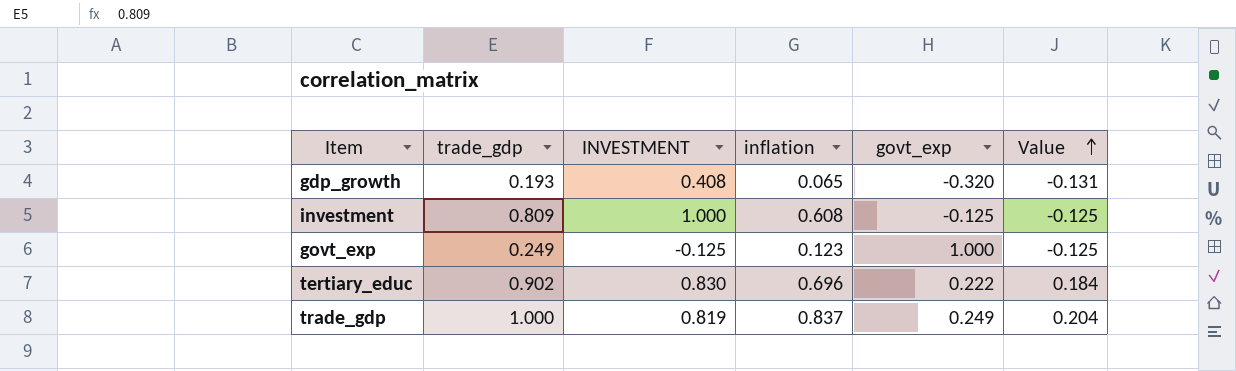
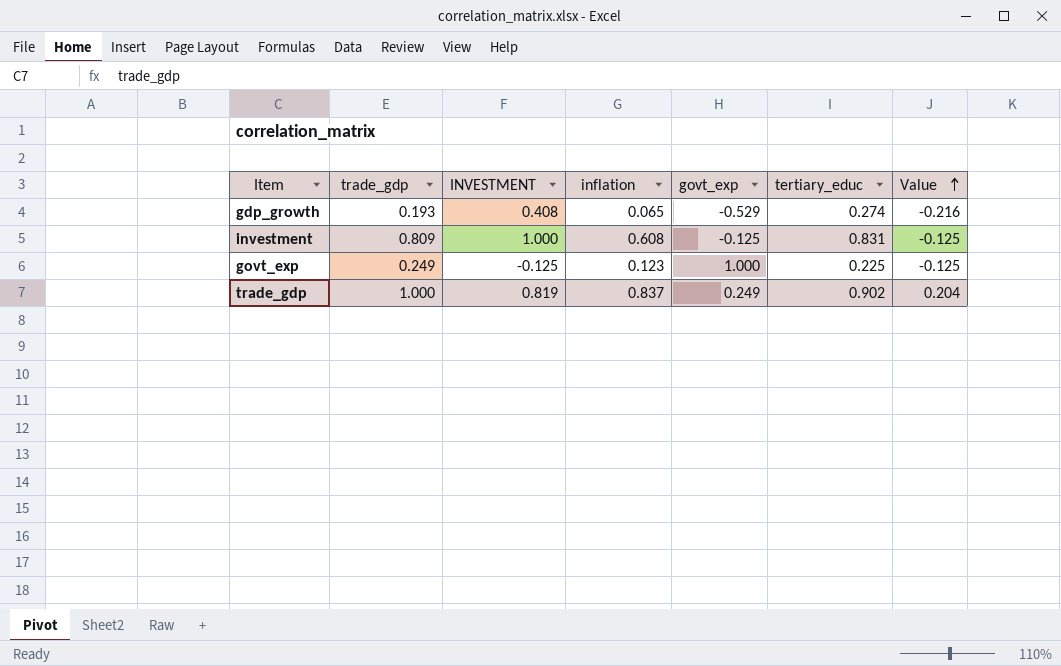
column tertiary_educ | position: none -> 6
row tertiary_educ: 0.902 | 0.830 | 0.696 | 0.222 | 0.184 -> none
gdp_growth | govt_exp: -0.320 -> -0.529
gdp_growth | Value: -0.131 -> -0.216

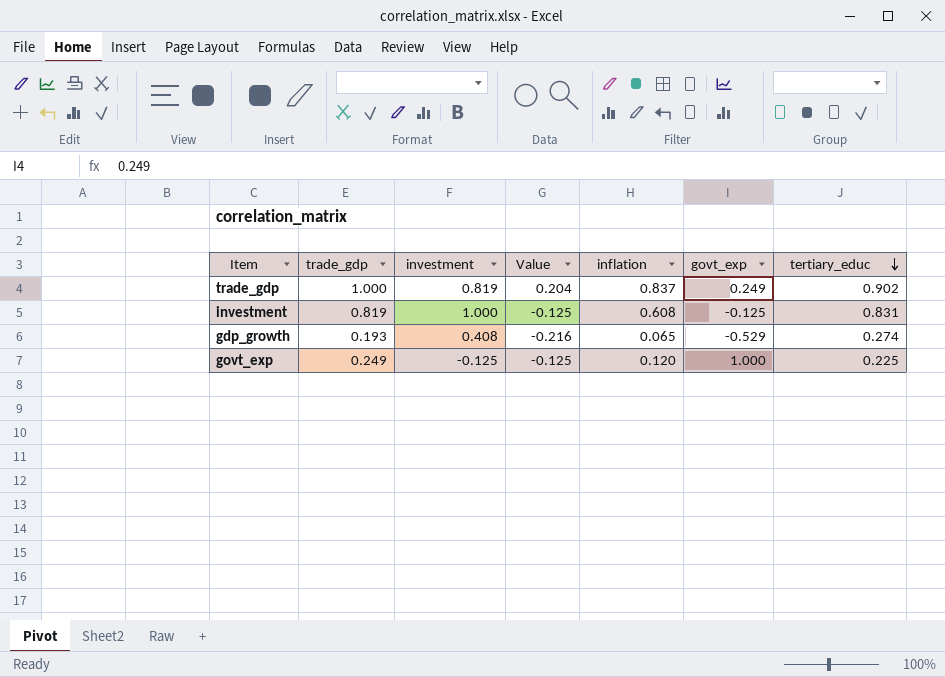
row order: Value ascending -> tertiary_educ descending
column name: INVESTMENT -> investment
column Value | position: 7 -> 4
investment | trade_gdp: 0.809 -> 0.819
govt_exp | inflation: 0.123 -> 0.120

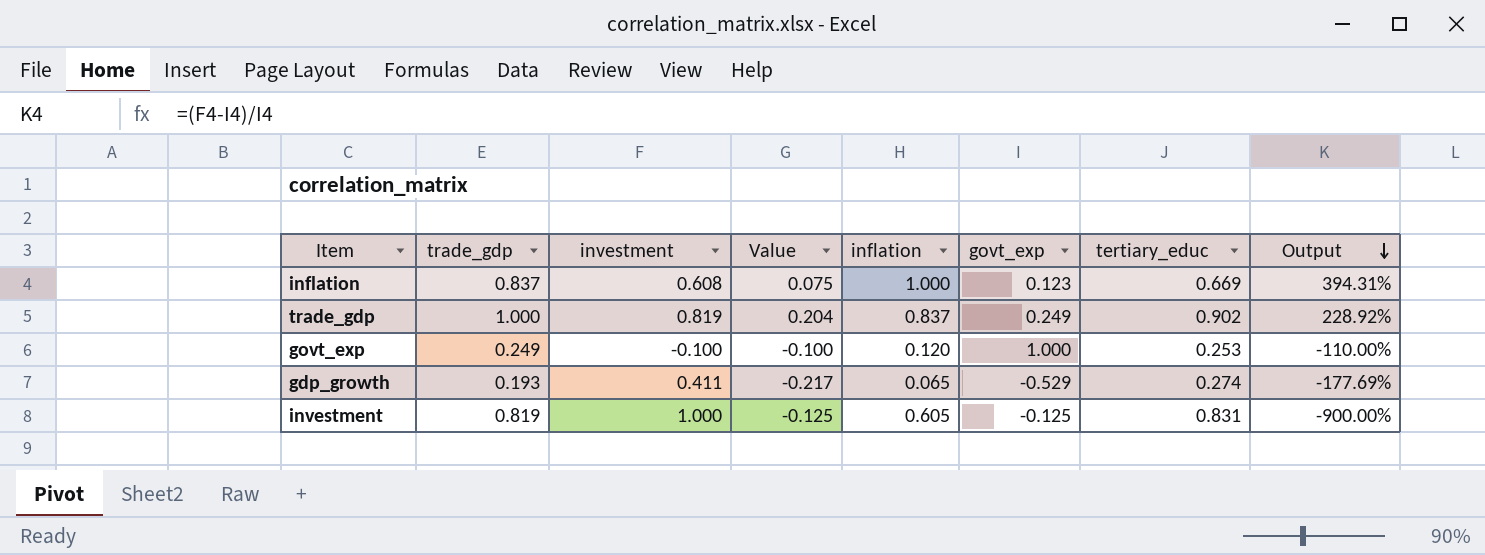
row order: tertiary_educ descending -> Output descending
column Output | formula: none -> ([investment] - [govt_exp]) / [govt_exp]
row inflation: none -> 0.837 | 0.608 | 0.075 | 1.000 | 0.123 | 0.669 | 394.31%
govt_exp | investment: -0.125 -> -0.100
govt_exp | Value: -0.125 -> -0.100
govt_exp | tertiary_educ: 0.225 -> 0.253
gdp_growth | investment: 0.408 -> 0.411
gdp_growth | Value: -0.216 -> -0.217
investment | inflation: 0.608 -> 0.605

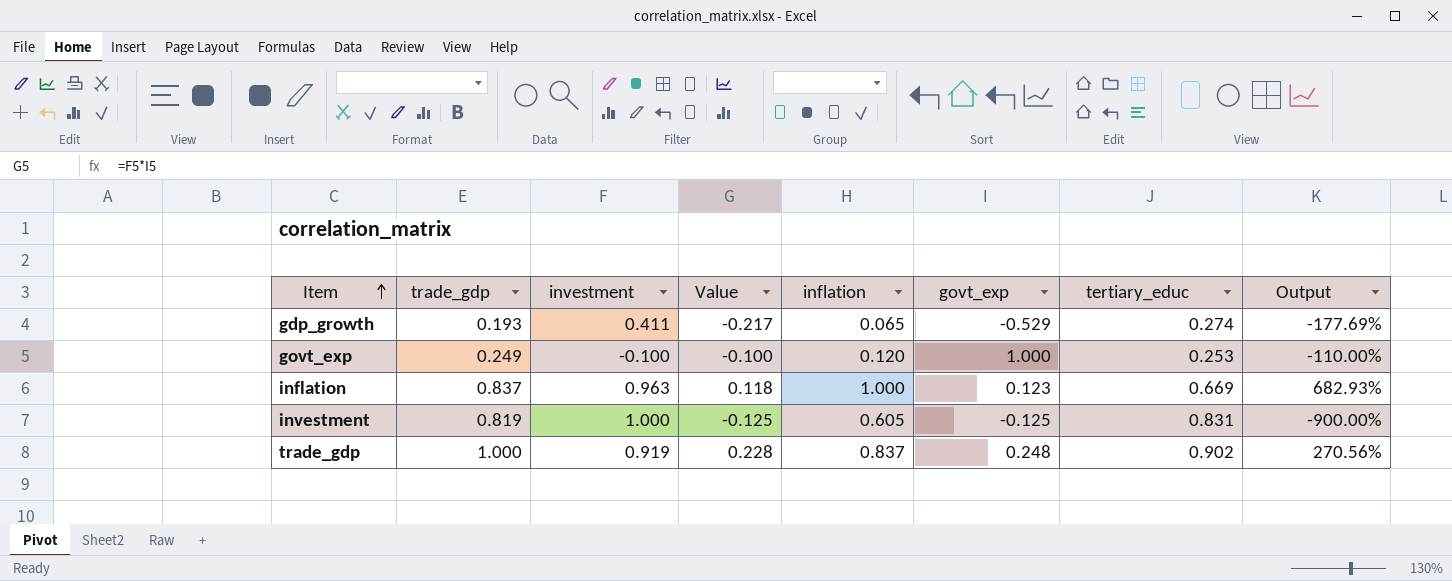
row order: Output descending -> Item ascending
inflation | investment: 0.608 -> 0.963
inflation | Value: 0.075 -> 0.118
inflation | Output: 394.31% -> 682.93%
trade_gdp | investment: 0.819 -> 0.919
trade_gdp | Value: 0.204 -> 0.228
trade_gdp | govt_exp: 0.249 -> 0.248
trade_gdp | Output: 228.92% -> 270.56%

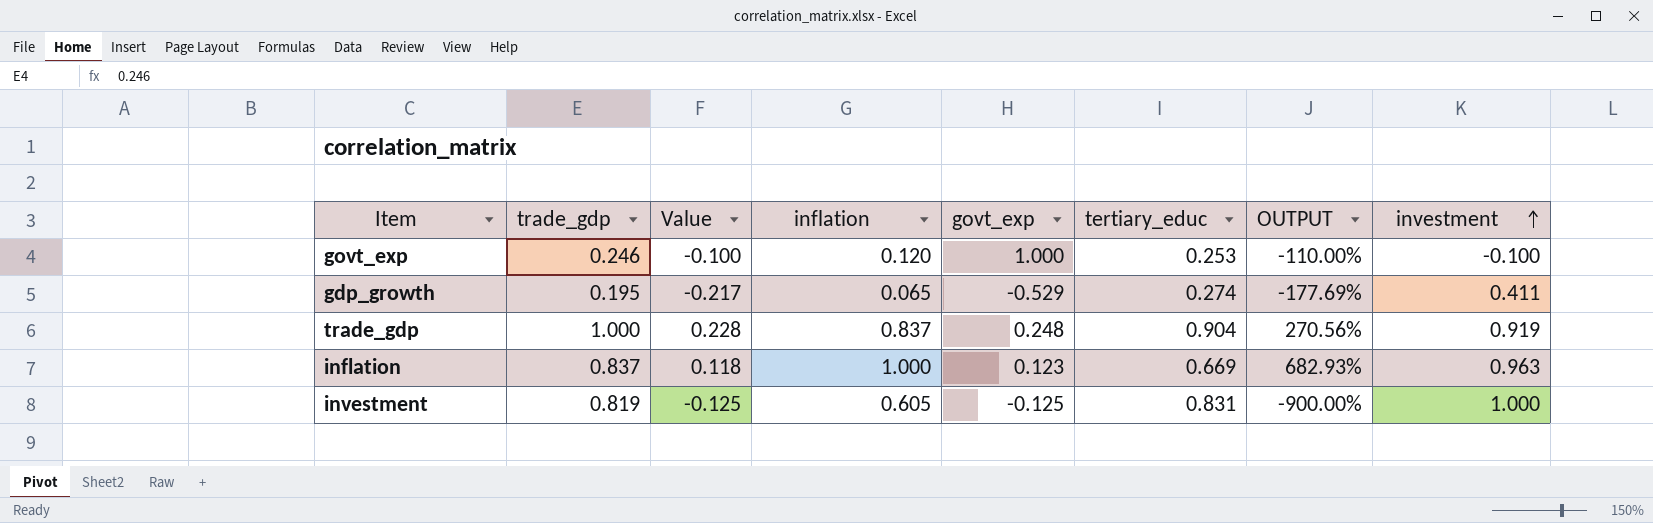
row order: Item ascending -> investment ascending
column name: Output -> OUTPUT
column investment | position: 3 -> 8
govt_exp | trade_gdp: 0.249 -> 0.246
gdp_growth | trade_gdp: 0.193 -> 0.195
trade_gdp | tertiary_educ: 0.902 -> 0.904

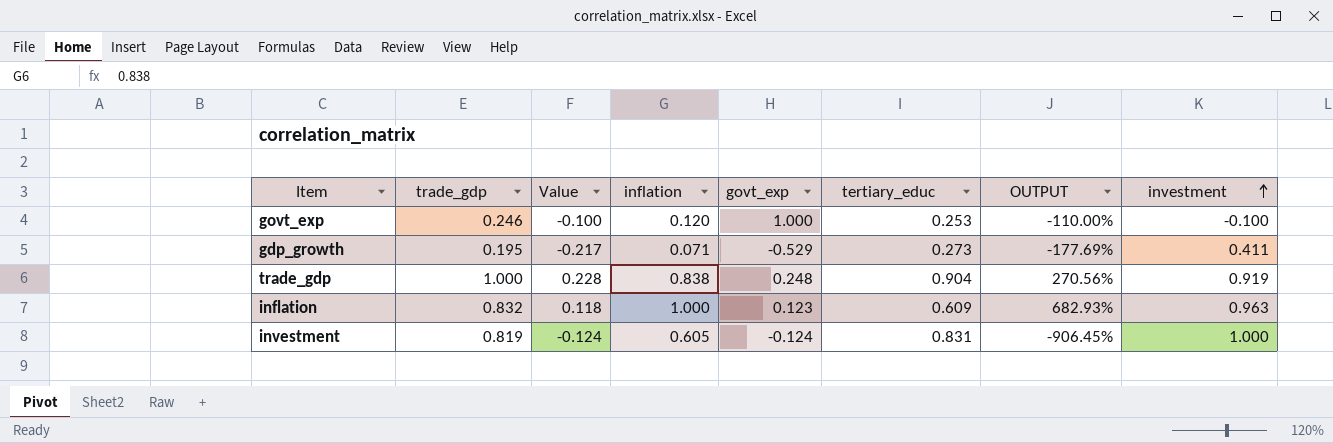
gdp_growth | inflation: 0.065 -> 0.071
gdp_growth | tertiary_educ: 0.274 -> 0.273
trade_gdp | inflation: 0.837 -> 0.838
inflation | trade_gdp: 0.837 -> 0.832
inflation | tertiary_educ: 0.669 -> 0.609
investment | Value: -0.125 -> -0.124
investment | govt_exp: -0.125 -> -0.124
investment | OUTPUT: -900.00% -> -906.45%

